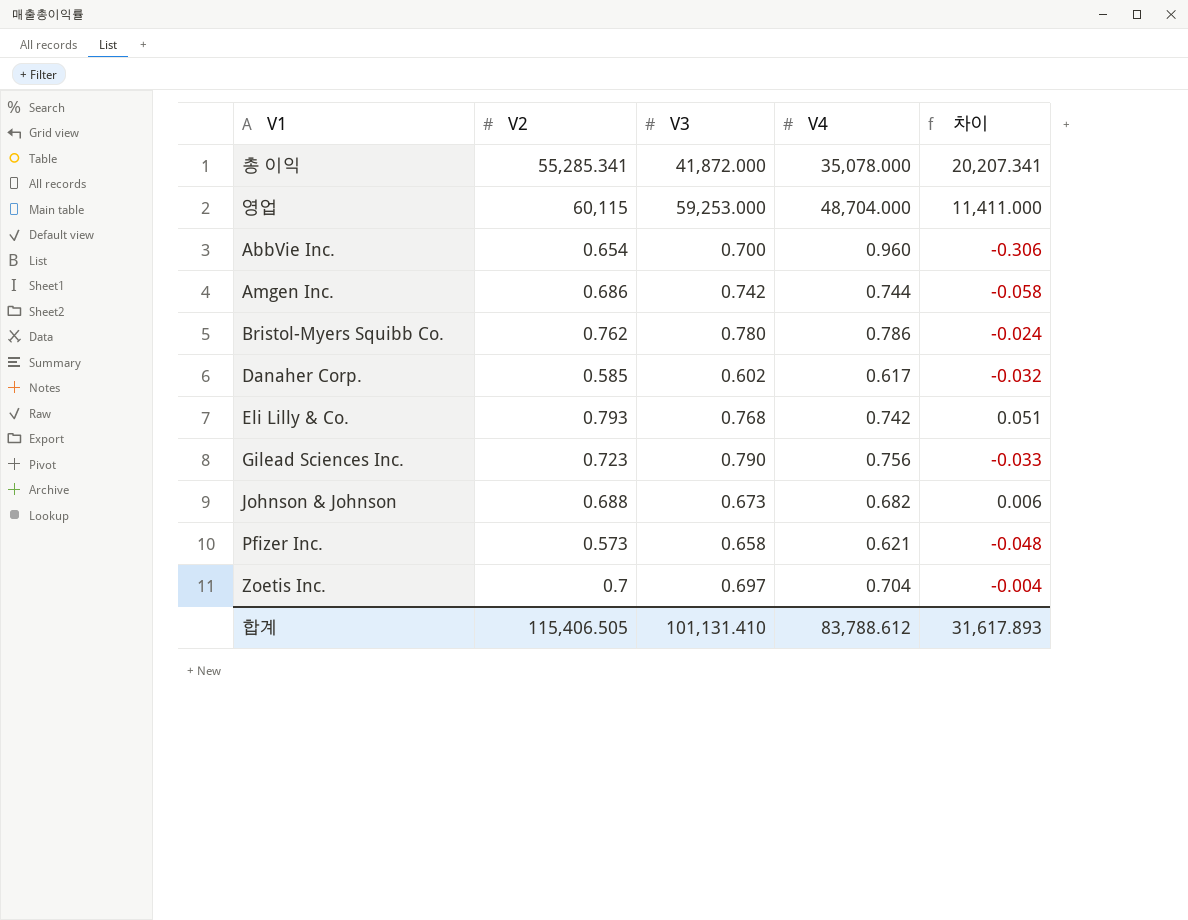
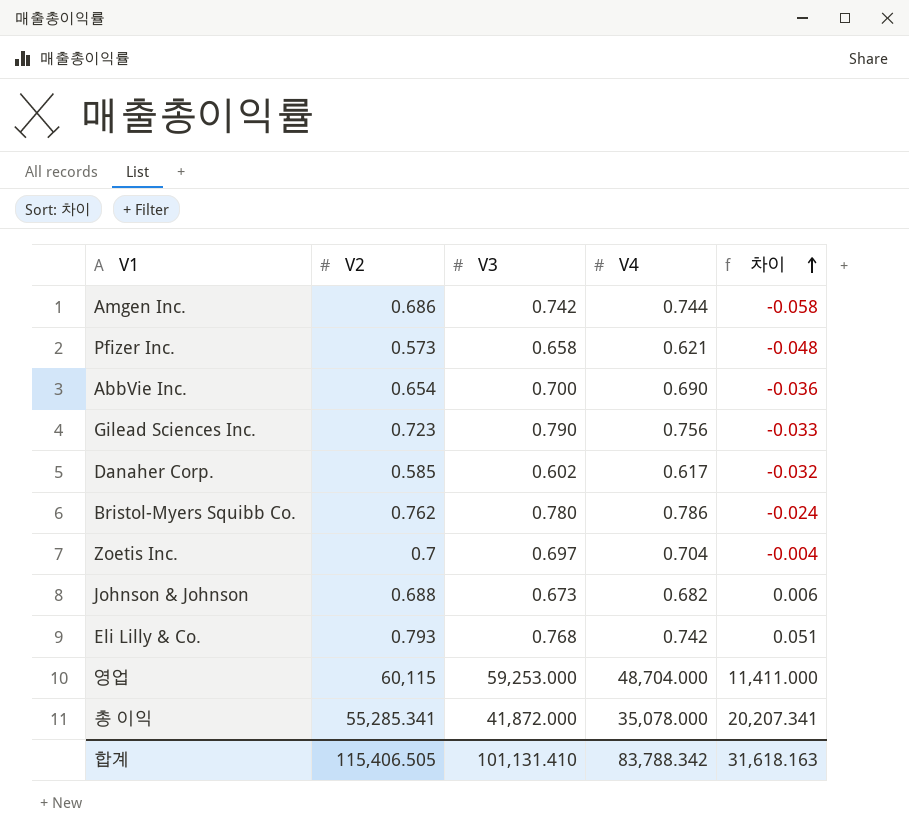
row order: none -> 차이 ascending
AbbVie Inc. | V4: 0.960 -> 0.690
AbbVie Inc. | 차이: -0.306 -> -0.036
합계 | V4: 83,788.612 -> 83,788.342
합계 | 차이: 31,617.893 -> 31,618.163

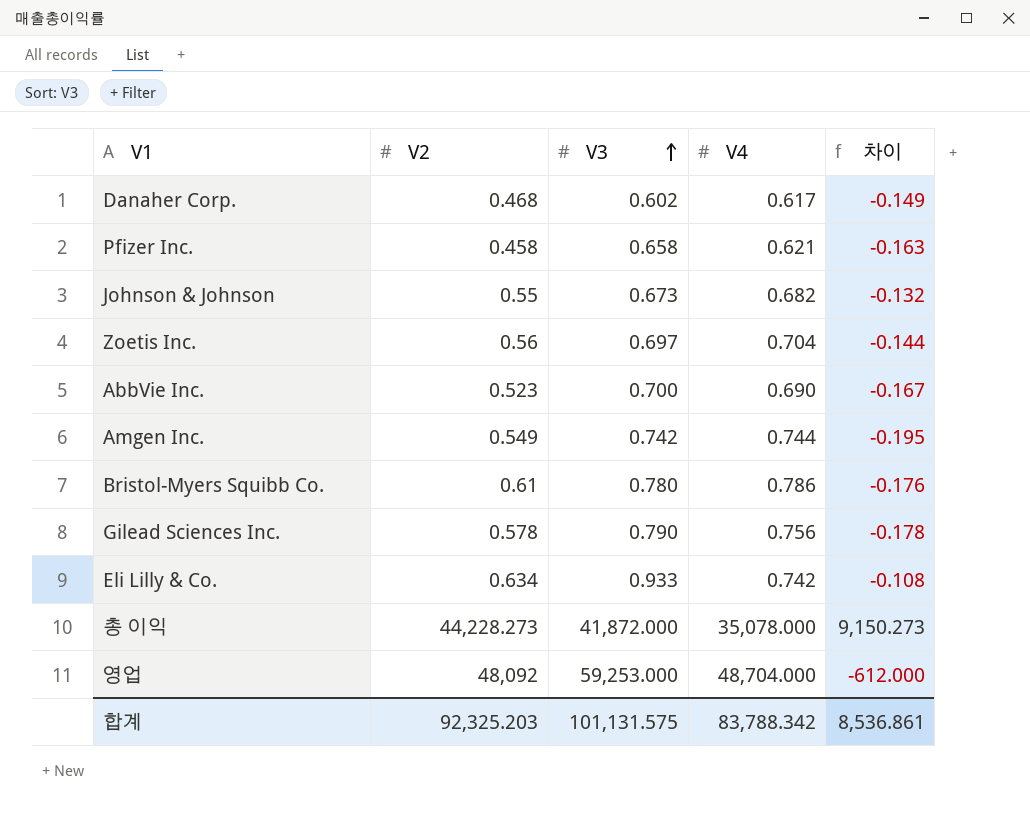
row order: 차이 ascending -> V3 ascending
Danaher Corp. | V2: 0.585 -> 0.468
Danaher Corp. | 차이: -0.032 -> -0.149
Pfizer Inc. | V2: 0.573 -> 0.458
Pfizer Inc. | 차이: -0.048 -> -0.163
Johnson & Johnson | V2: 0.688 -> 0.55
Johnson & Johnson | 차이: 0.006 -> -0.132
Zoetis Inc. | V2: 0.7 -> 0.56
Zoetis Inc. | 차이: -0.004 -> -0.144
AbbVie Inc. | V2: 0.654 -> 0.523
AbbVie Inc. | 차이: -0.036 -> -0.167
Amgen Inc. | V2: 0.686 -> 0.549
Amgen Inc. | 차이: -0.058 -> -0.195
Bristol-Myers Squibb Co. | V2: 0.762 -> 0.61
Bristol-Myers Squibb Co. | 차이: -0.024 -> -0.176
Gilead Sciences Inc. | V2: 0.723 -> 0.578
Gilead Sciences Inc. | 차이: -0.033 -> -0.178
Eli Lilly & Co. | V2: 0.793 -> 0.634
Eli Lilly & Co. | V3: 0.768 -> 0.933
Eli Lilly & Co. | 차이: 0.051 -> -0.108
총 이익 | V2: 55,285.341 -> 44,228.273
총 이익 | 차이: 20,207.341 -> 9,150.273
영업 | V2: 60,115 -> 48,092
영업 | 차이: 11,411.000 -> -612.000
합계 | V2: 115,406.505 -> 92,325.203
합계 | V3: 101,131.410 -> 101,131.575
합계 | 차이: 31,618.163 -> 8,536.861

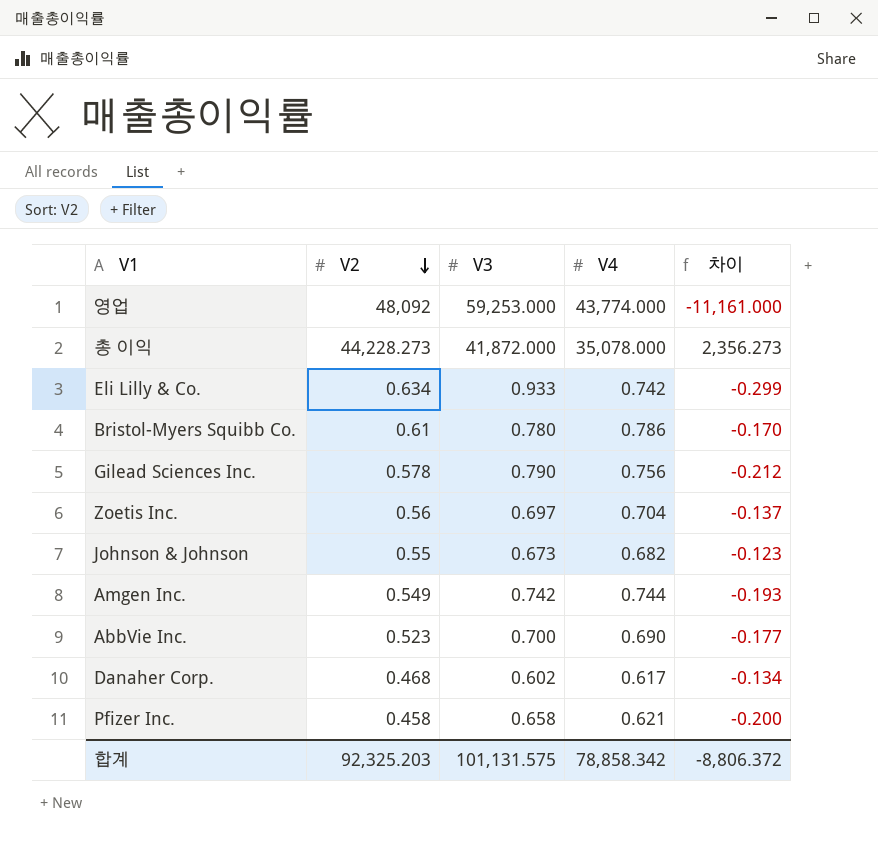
row order: V3 ascending -> V2 descending
column 차이 | formula: [V2] - [V4] -> [V2] - [V3]
영업 | V4: 48,704.000 -> 43,774.000
합계 | V4: 83,788.342 -> 78,858.342
합계 | 차이: 8,536.861 -> -8,806.372

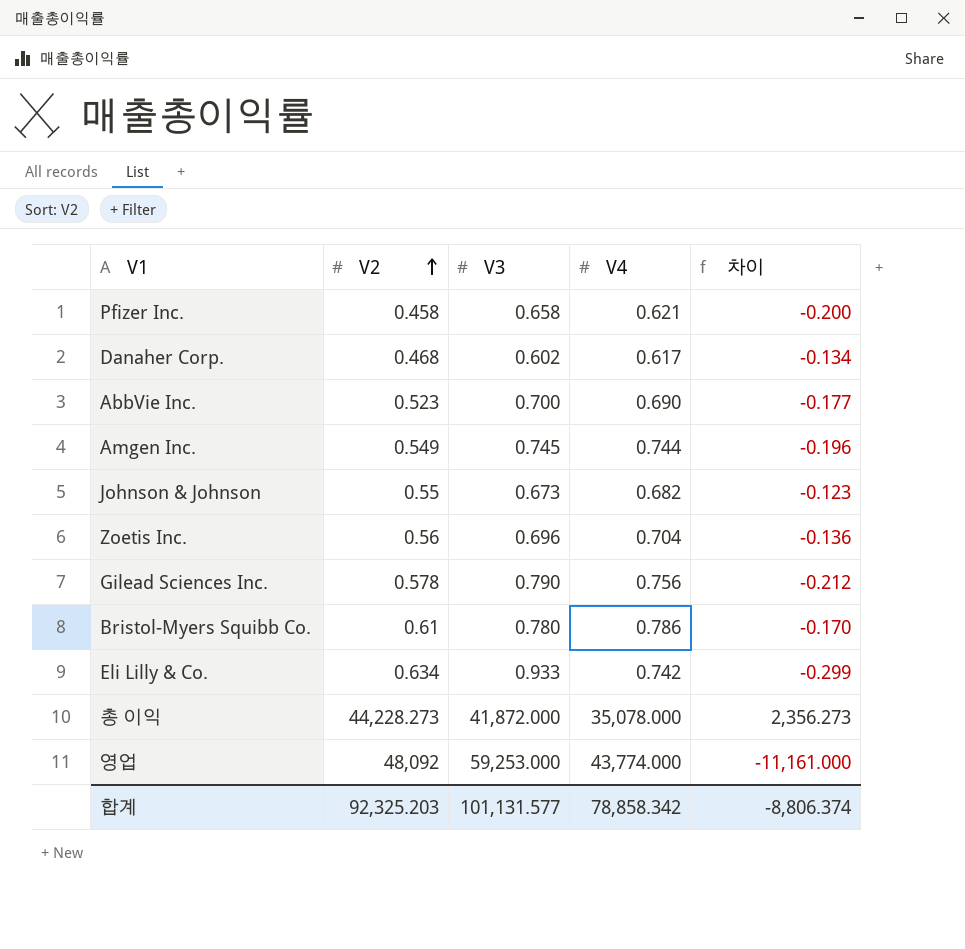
row order: V2 descending -> V2 ascending
Amgen Inc. | V3: 0.742 -> 0.745
Amgen Inc. | 차이: -0.193 -> -0.196
Zoetis Inc. | V3: 0.697 -> 0.696
Zoetis Inc. | 차이: -0.137 -> -0.136
합계 | V3: 101,131.575 -> 101,131.577
합계 | 차이: -8,806.372 -> -8,806.374

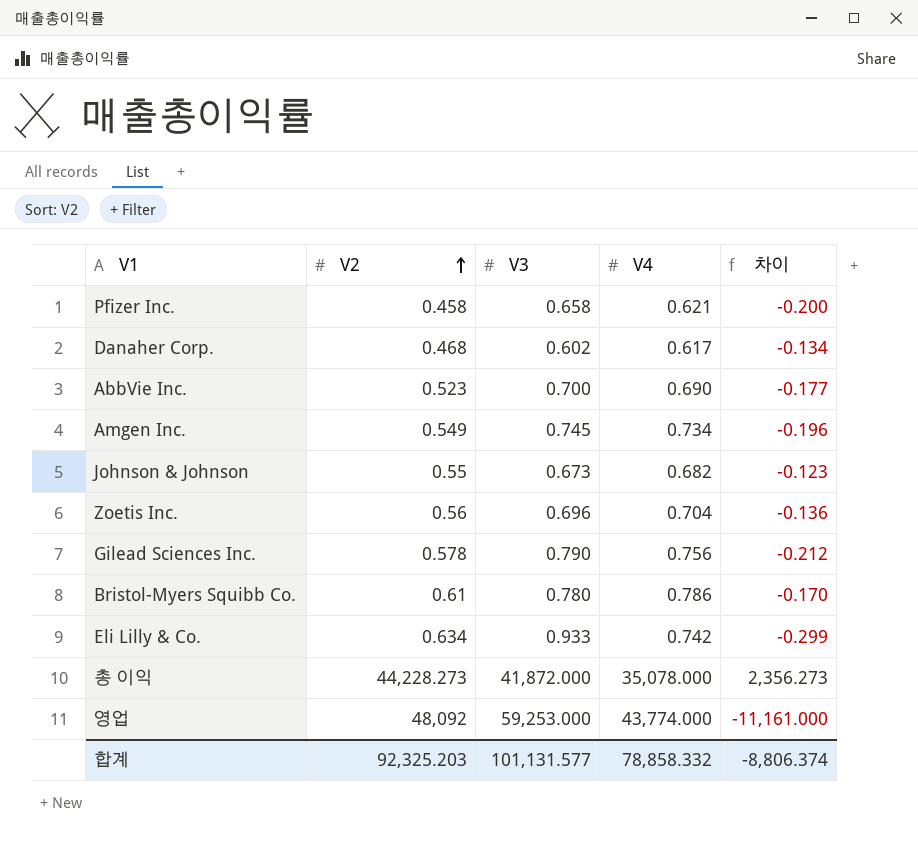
Amgen Inc. | V4: 0.744 -> 0.734
합계 | V4: 78,858.342 -> 78,858.332

